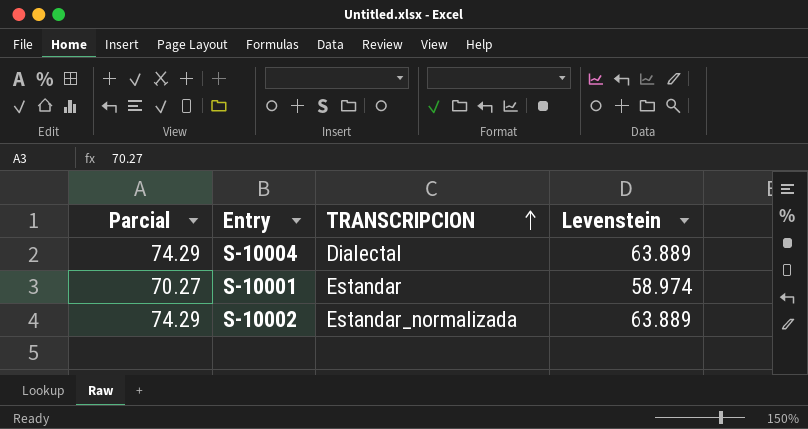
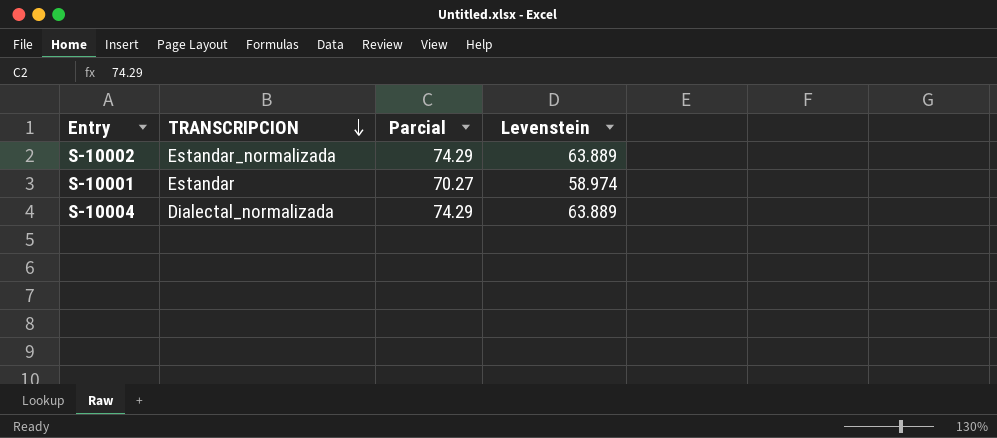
row order: TRANSCRIPCION ascending -> TRANSCRIPCION descending
column Parcial | position: 1 -> 3
S-10004 | TRANSCRIPCION: Dialectal -> Dialectal_normalizada

